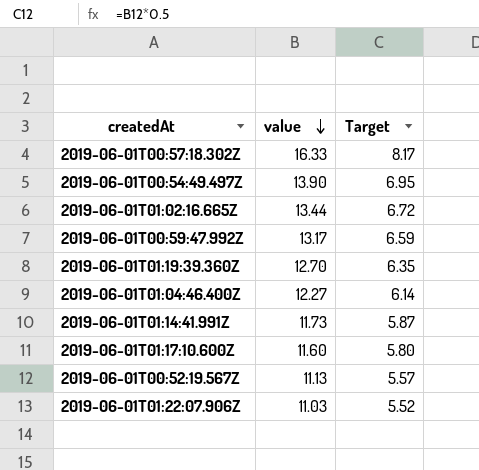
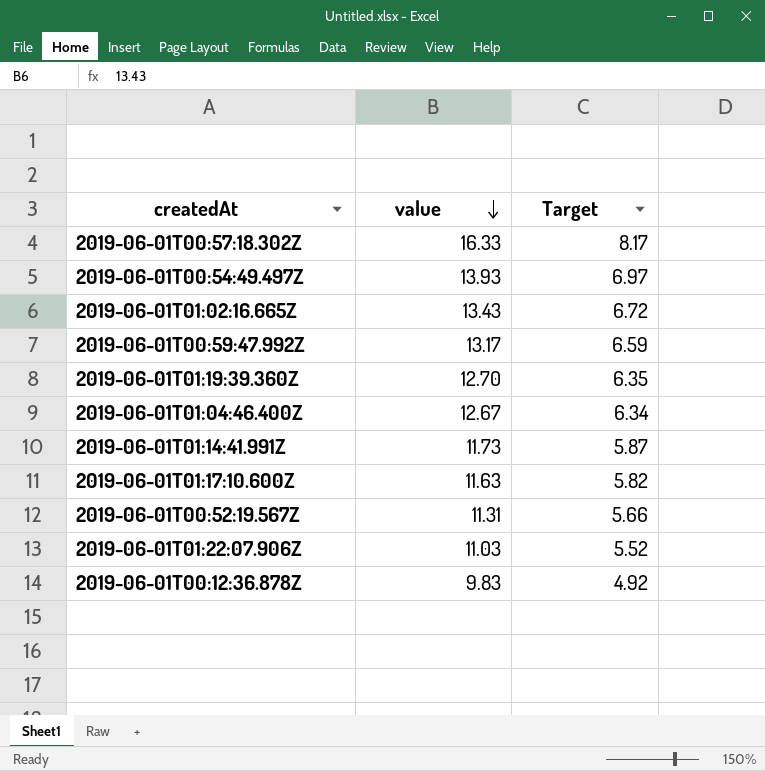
2019-06-01T00:54:49.497Z | value: 13.90 -> 13.93
2019-06-01T00:54:49.497Z | Target: 6.95 -> 6.97
2019-06-01T01:02:16.665Z | value: 13.44 -> 13.43
2019-06-01T01:04:46.400Z | value: 12.27 -> 12.67
2019-06-01T01:04:46.400Z | Target: 6.14 -> 6.34
2019-06-01T01:17:10.600Z | value: 11.60 -> 11.63
2019-06-01T01:17:10.600Z | Target: 5.80 -> 5.82
2019-06-01T00:52:19.567Z | value: 11.13 -> 11.31
2019-06-01T00:52:19.567Z | Target: 5.57 -> 5.66
row 2019-06-01T00:12:36.878Z: none -> 9.83 | 4.92

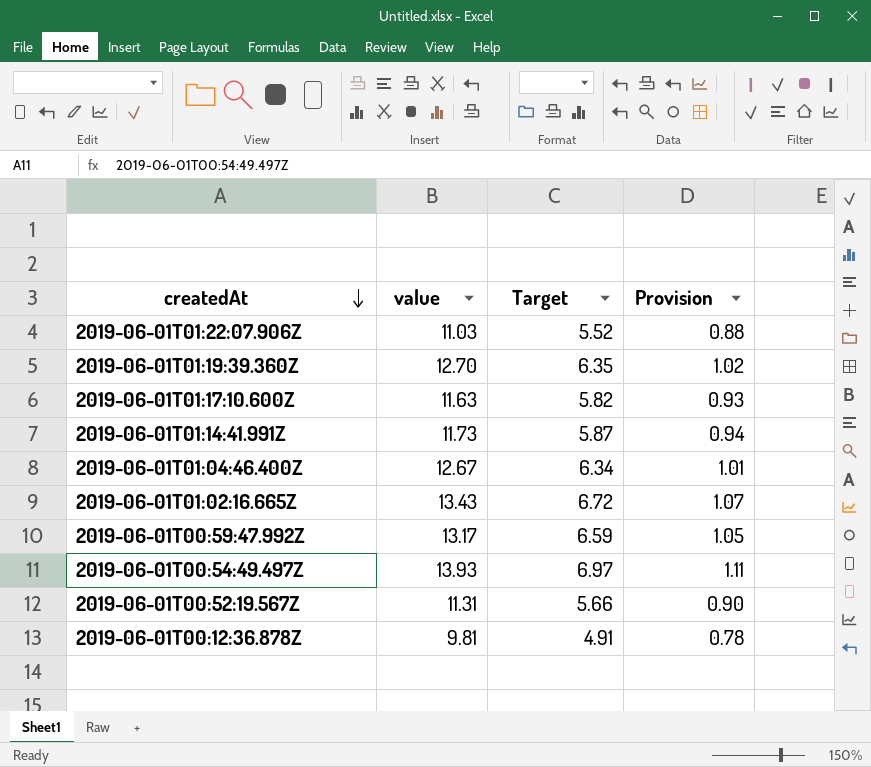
row order: value descending -> createdAt descending
column Provision | formula: none -> [value] * 0.08
row 2019-06-01T00:57:18.302Z: 16.33 | 8.17 -> none
2019-06-01T00:12:36.878Z | value: 9.83 -> 9.81
2019-06-01T00:12:36.878Z | Target: 4.92 -> 4.91

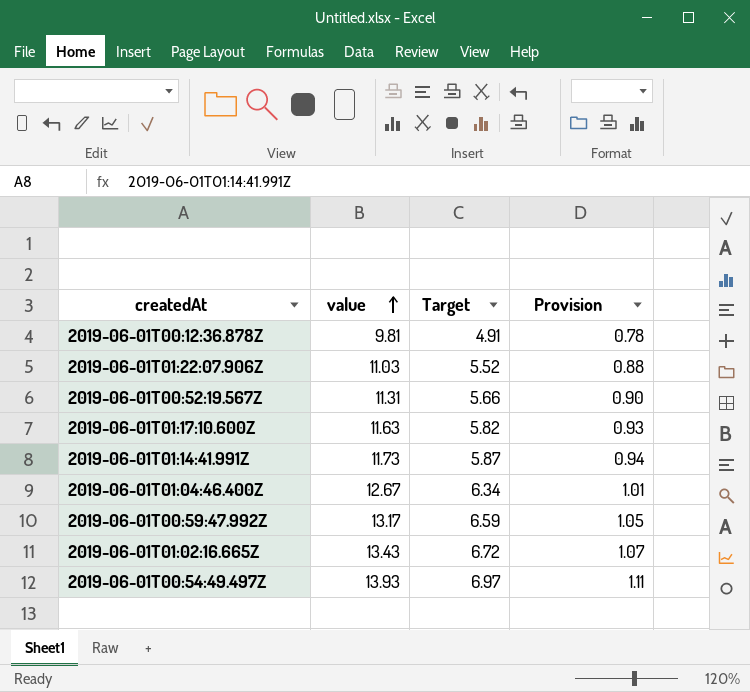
row order: createdAt descending -> value ascending
row 2019-06-01T01:19:39.360Z: 12.70 | 6.35 | 1.02 -> none

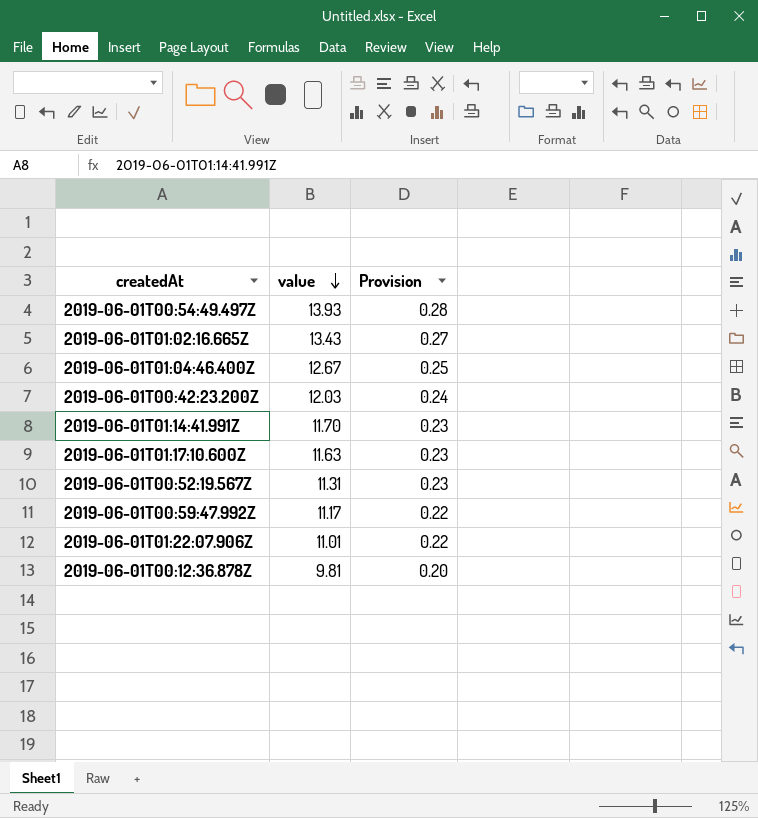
row order: value ascending -> value descending
column Target | formula: [value] * 0.5 -> none
column Provision | formula: [value] * 0.08 -> [value] * 0.02
row 2019-06-01T00:42:23.200Z: none -> 12.03 | 0.24
2019-06-01T01:14:41.991Z | value: 11.73 -> 11.70
2019-06-01T00:59:47.992Z | value: 13.17 -> 11.17
2019-06-01T01:22:07.906Z | value: 11.03 -> 11.01

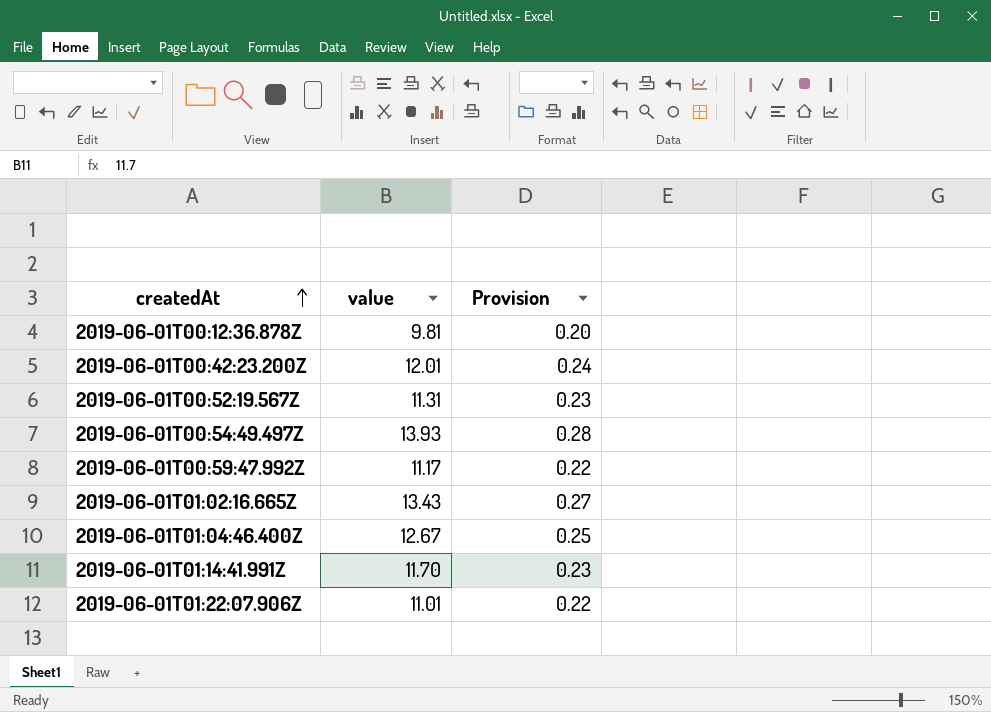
row order: value descending -> createdAt ascending
row 2019-06-01T01:17:10.600Z: 11.63 | 0.23 -> none
2019-06-01T00:42:23.200Z | value: 12.03 -> 12.01

